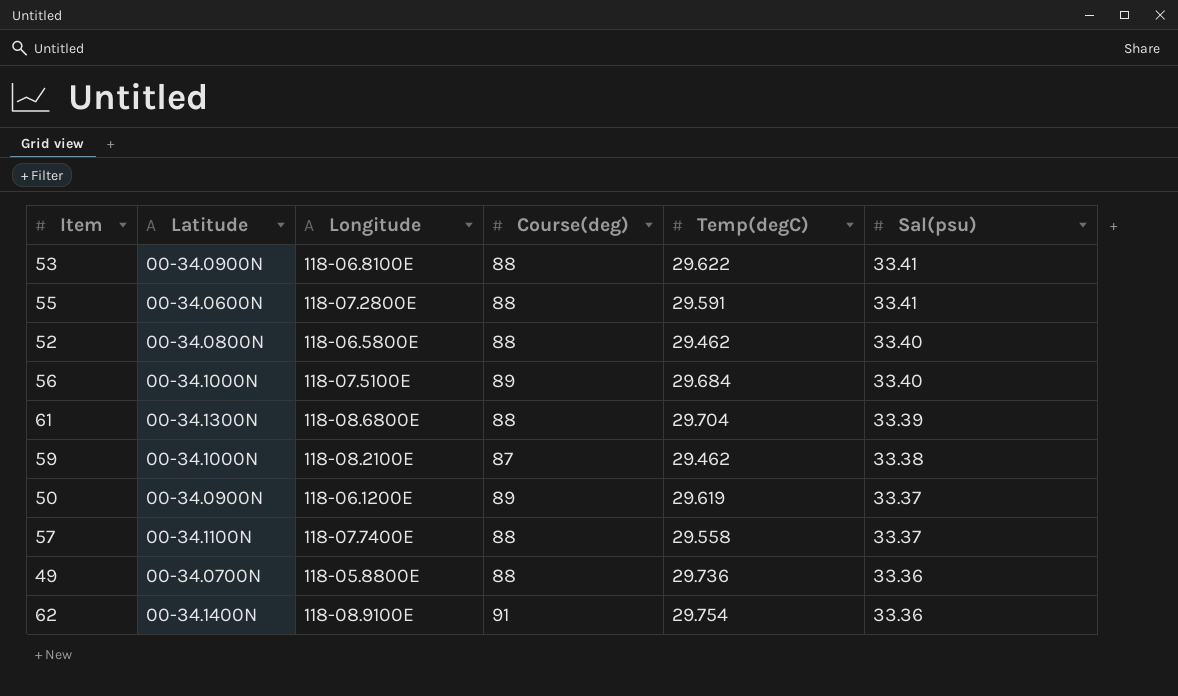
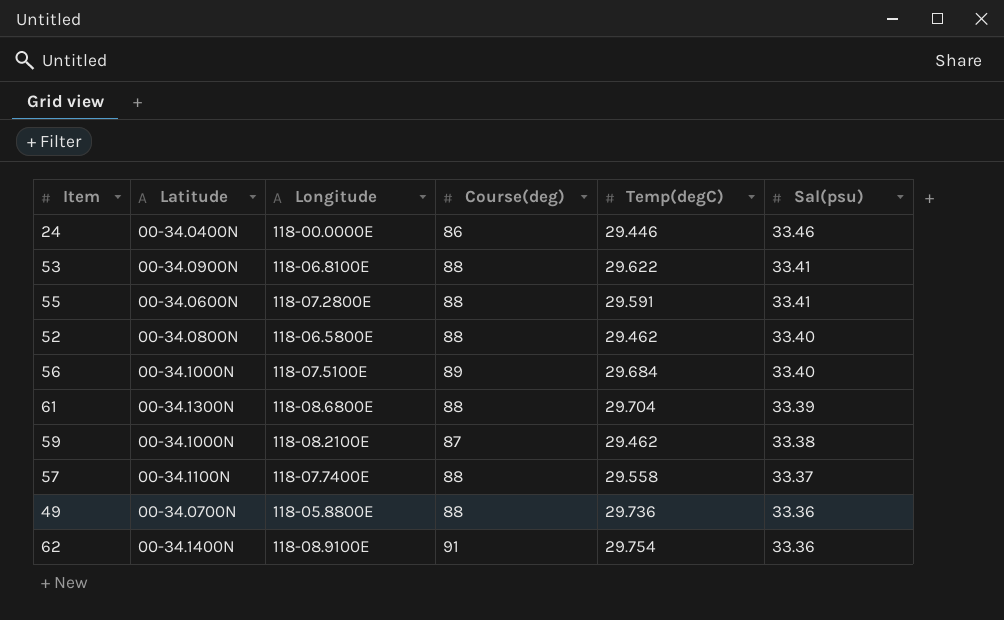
row 50: 00-34.0900N | 118-06.1200E | 89 | 29.619 | 33.37 -> none
row 24: none -> 00-34.0400N | 118-00.0000E | 86 | 29.446 | 33.46

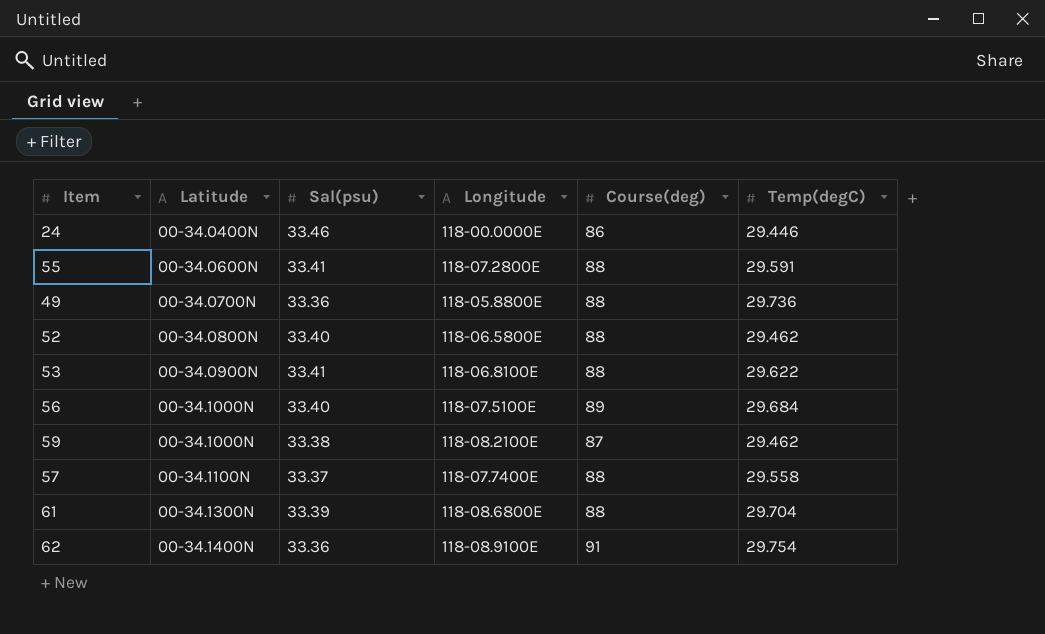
row order: Sal(psu) descending -> Latitude ascending
column Sal(psu) | position: 6 -> 3

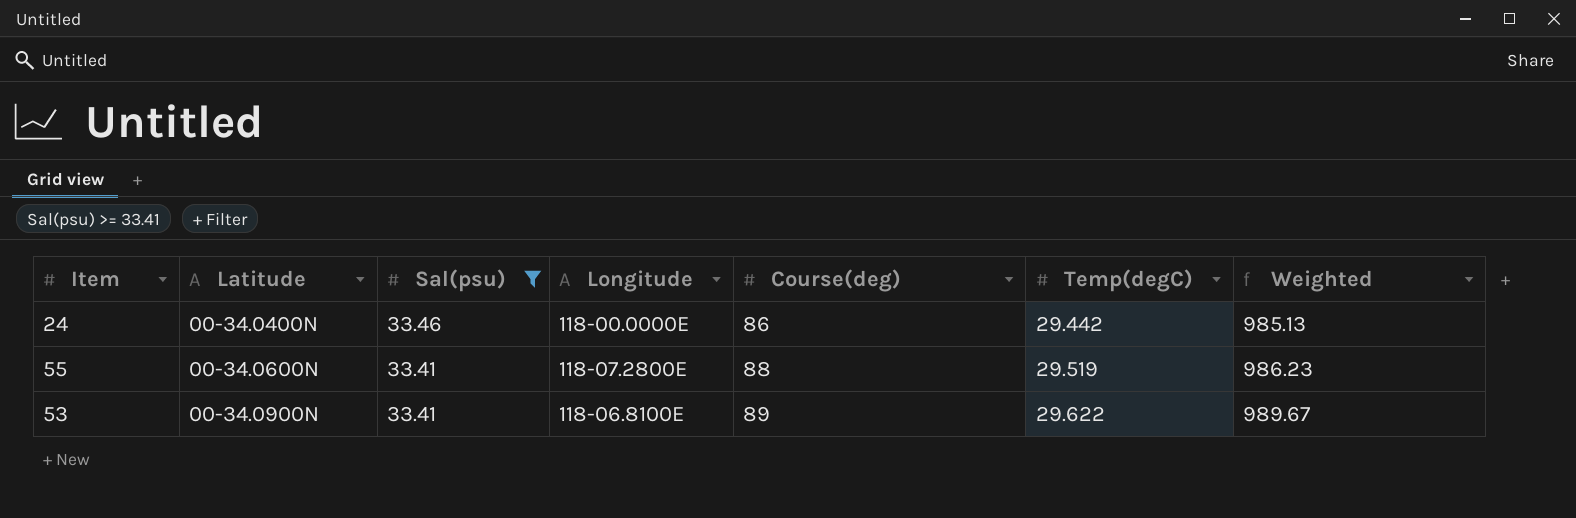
filter: none -> Sal(psu) >= 33.41
column Weighted | formula: none -> [Sal(psu)] * [Temp(degC)]
24 | Temp(degC): 29.446 -> 29.442
55 | Temp(degC): 29.591 -> 29.519
53 | Course(deg): 88 -> 89

